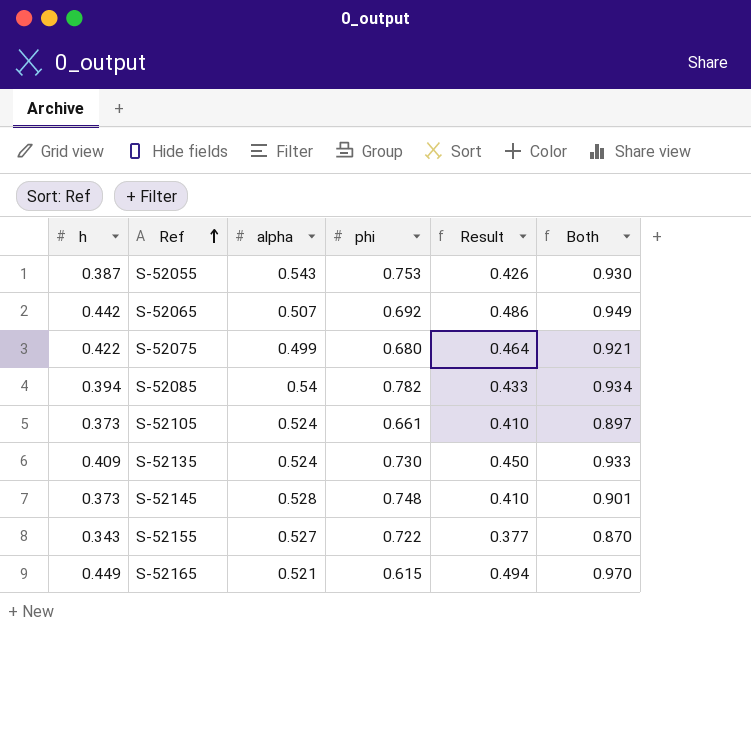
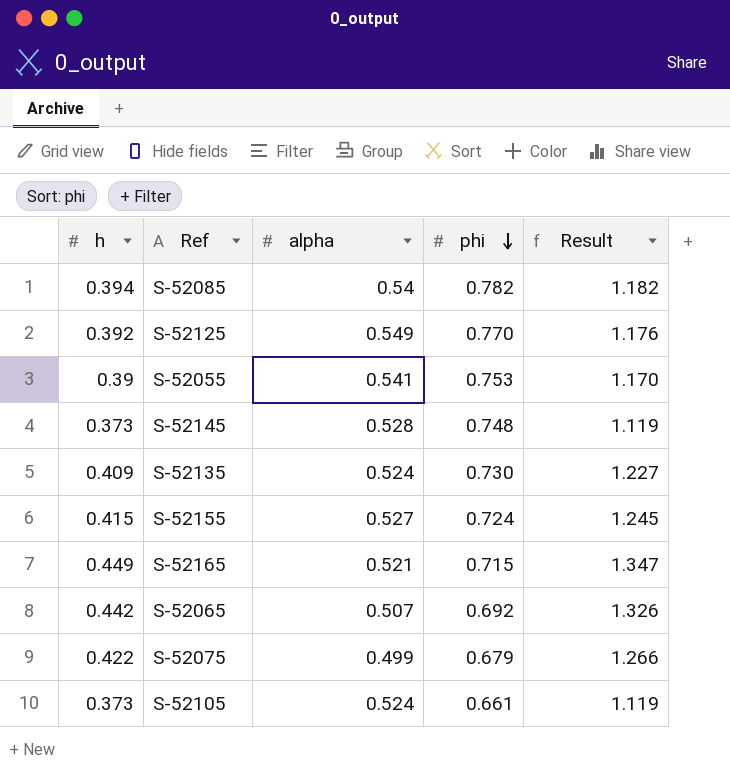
row order: Ref ascending -> phi descending
column Both | formula: [h] + [alpha] -> none
column Result | formula: [h] * 1.1 -> [h] * 3
row S-52125: none -> 0.392 | 0.549 | 0.770 | 1.176
S-52055 | h: 0.387 -> 0.39
S-52055 | alpha: 0.543 -> 0.541
S-52155 | h: 0.343 -> 0.415
S-52155 | phi: 0.722 -> 0.724
S-52165 | phi: 0.615 -> 0.715
S-52075 | phi: 0.680 -> 0.679

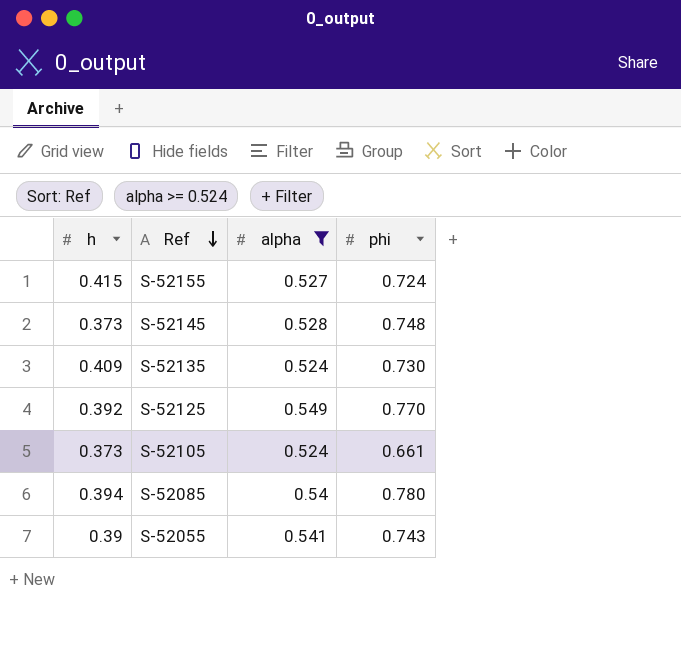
filter: none -> alpha >= 0.524
row order: phi descending -> Ref descending
column Result | formula: [h] * 3 -> none
S-52085 | phi: 0.782 -> 0.780
S-52055 | phi: 0.753 -> 0.743

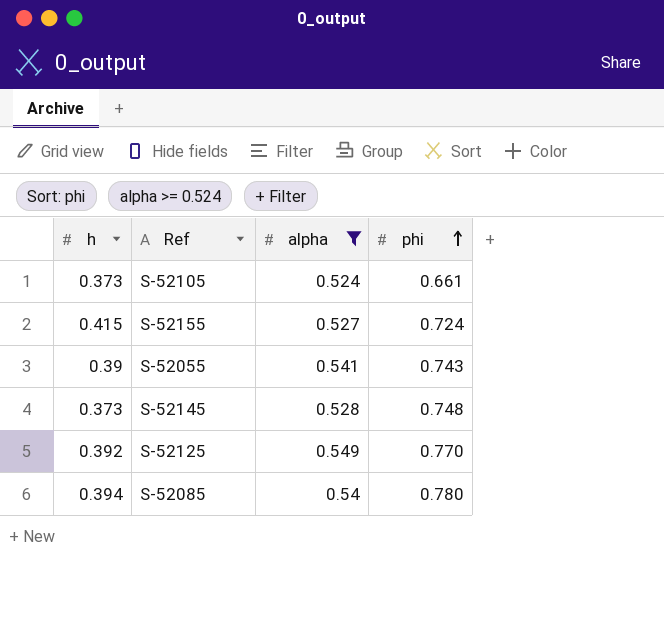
row order: Ref descending -> phi ascending
row S-52135: 0.409 | 0.524 | 0.730 -> none

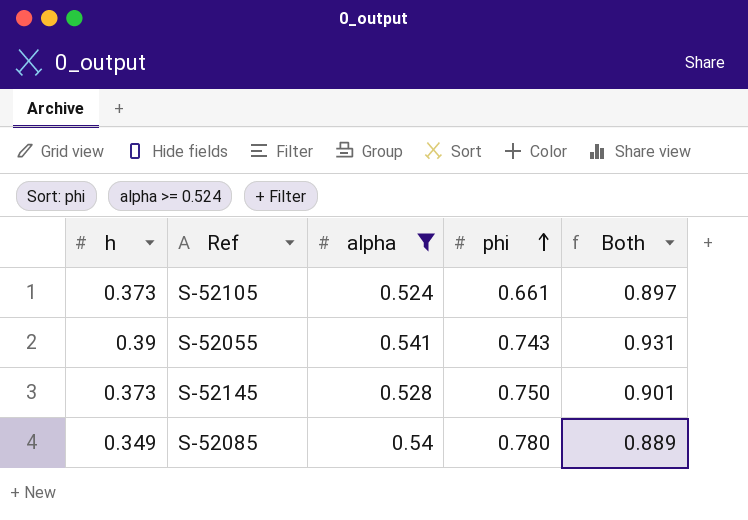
column Both | formula: none -> [h] + [alpha]
row S-52155: 0.415 | 0.527 | 0.724 -> none
row S-52125: 0.392 | 0.549 | 0.770 -> none
S-52145 | phi: 0.748 -> 0.750
S-52085 | h: 0.394 -> 0.349

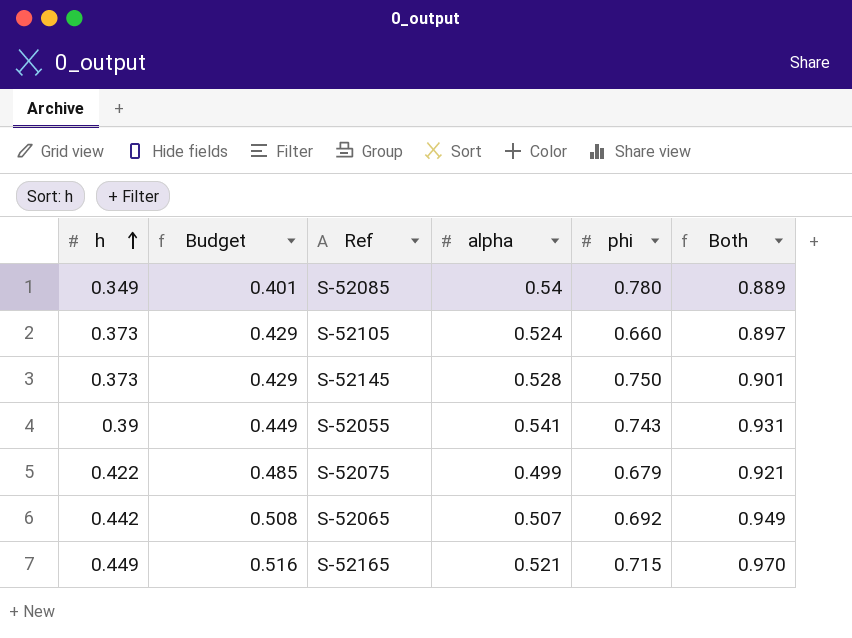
filter: alpha >= 0.524 -> none
row order: phi ascending -> h ascending
column Budget | formula: none -> [h] * 1.15
S-52105 | phi: 0.661 -> 0.660

